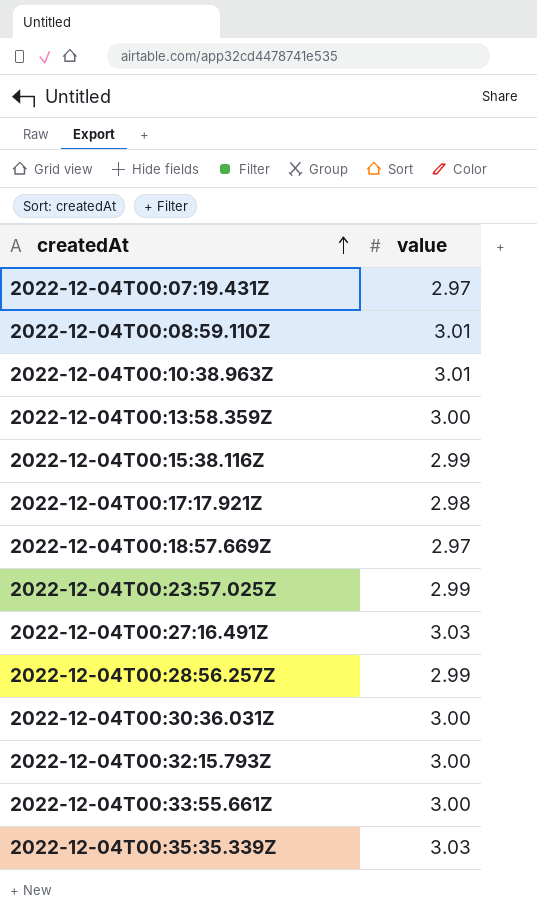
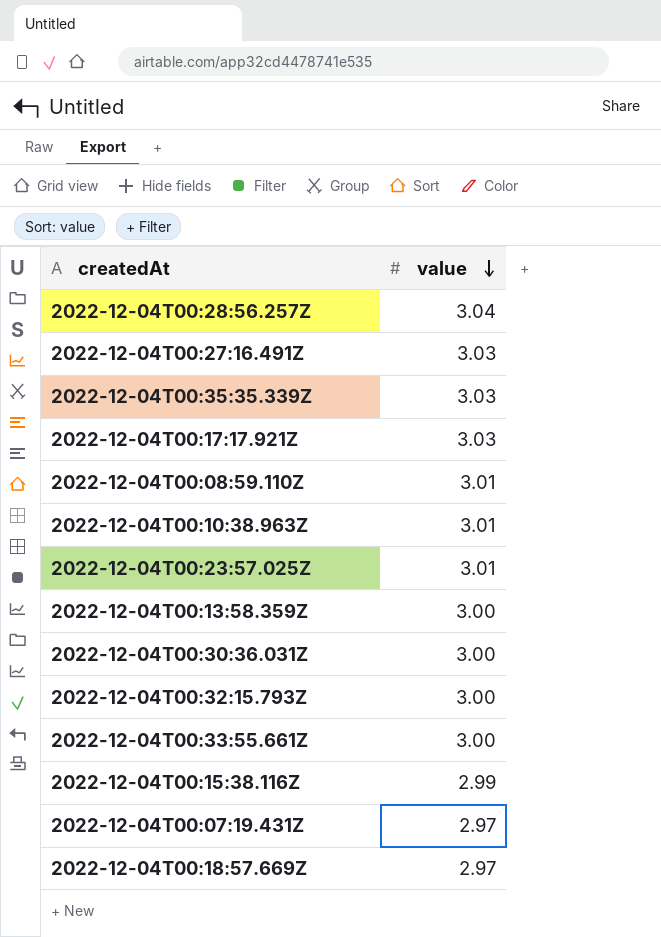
row order: createdAt ascending -> value descending
2022-12-04T00:28:56.257Z | value: 2.99 -> 3.04
2022-12-04T00:17:17.921Z | value: 2.98 -> 3.03
2022-12-04T00:23:57.025Z | value: 2.99 -> 3.01

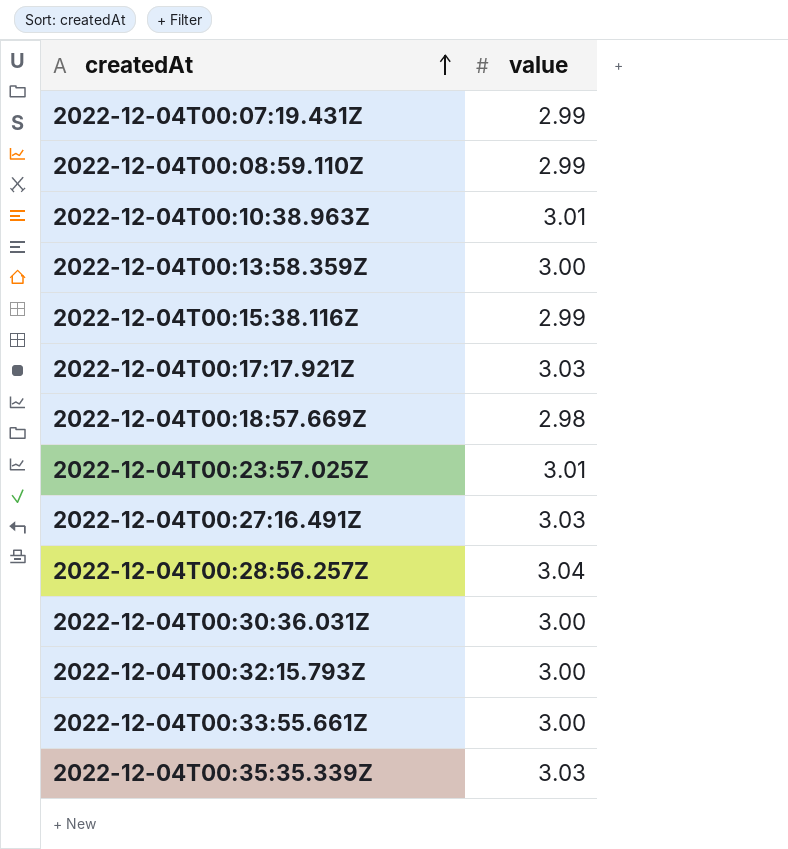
row order: value descending -> createdAt ascending
2022-12-04T00:07:19.431Z | value: 2.97 -> 2.99
2022-12-04T00:08:59.110Z | value: 3.01 -> 2.99
2022-12-04T00:18:57.669Z | value: 2.97 -> 2.98

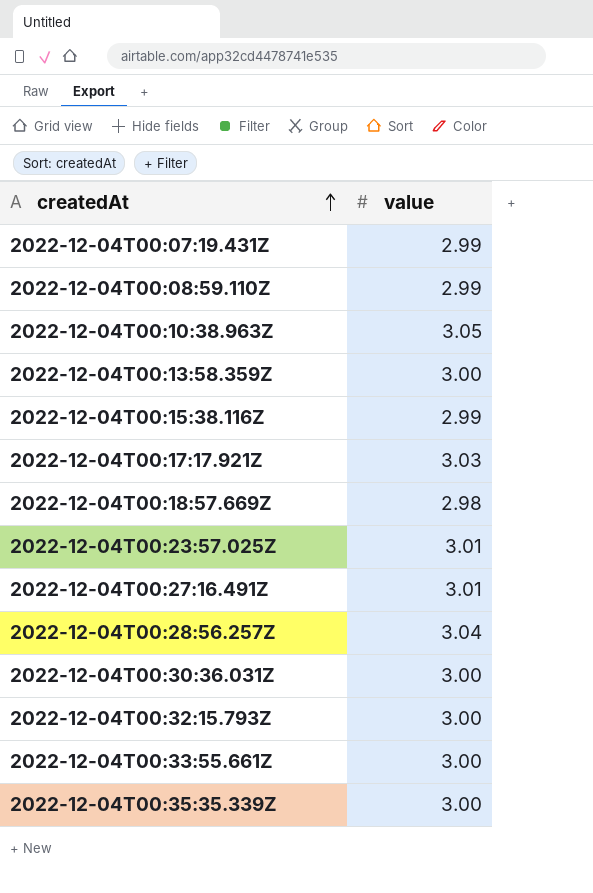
2022-12-04T00:10:38.963Z | value: 3.01 -> 3.05
2022-12-04T00:27:16.491Z | value: 3.03 -> 3.01
2022-12-04T00:35:35.339Z | value: 3.03 -> 3.00

